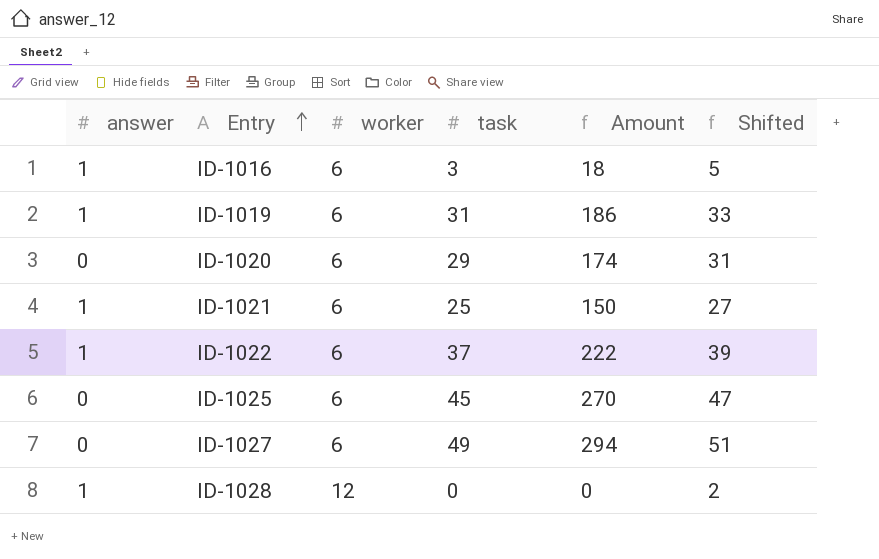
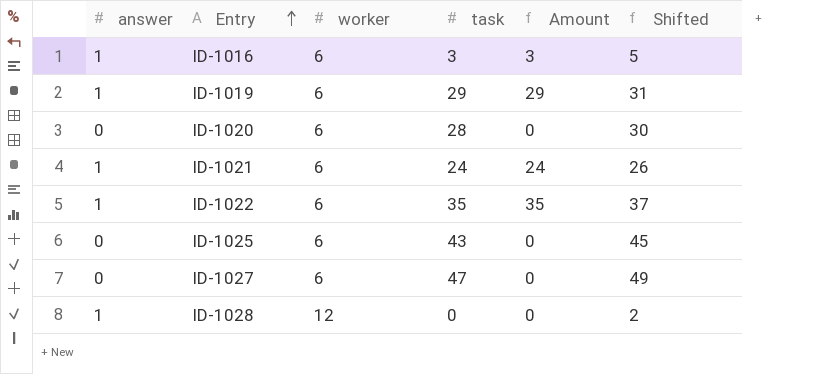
column Amount | formula: [worker] * [task] -> [answer] * [task]
ID-1019 | task: 31 -> 29
ID-1019 | Shifted: 33 -> 31
ID-1020 | task: 29 -> 28
ID-1020 | Shifted: 31 -> 30
ID-1021 | task: 25 -> 24
ID-1021 | Shifted: 27 -> 26
ID-1022 | task: 37 -> 35
ID-1022 | Shifted: 39 -> 37
ID-1025 | task: 45 -> 43
ID-1025 | Shifted: 47 -> 45
ID-1027 | task: 49 -> 47
ID-1027 | Shifted: 51 -> 49

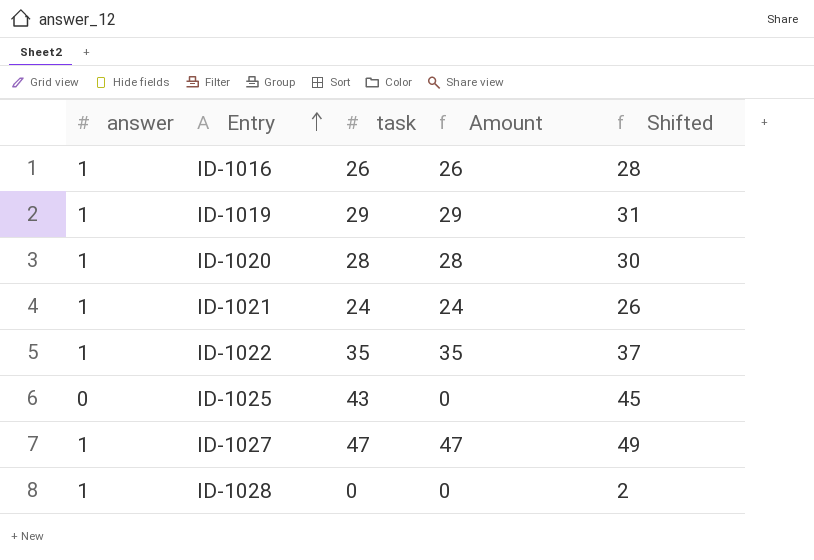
column worker | position: 3 -> none
ID-1016 | task: 3 -> 26
ID-1016 | Amount: 3 -> 26
ID-1016 | Shifted: 5 -> 28
ID-1020 | answer: 0 -> 1
ID-1020 | Amount: 0 -> 28
ID-1027 | answer: 0 -> 1
ID-1027 | Amount: 0 -> 47

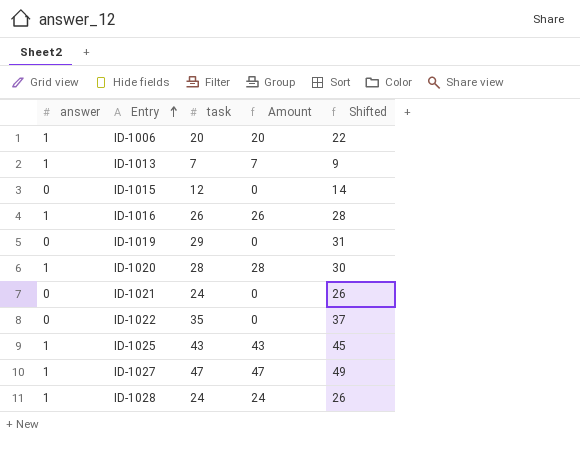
row ID-1006: none -> 1 | 20 | 20 | 22
row ID-1013: none -> 1 | 7 | 7 | 9
row ID-1015: none -> 0 | 12 | 0 | 14
ID-1019 | answer: 1 -> 0
ID-1019 | Amount: 29 -> 0
ID-1021 | answer: 1 -> 0
ID-1021 | Amount: 24 -> 0
ID-1022 | answer: 1 -> 0
ID-1022 | Amount: 35 -> 0
ID-1025 | answer: 0 -> 1
ID-1025 | Amount: 0 -> 43
ID-1028 | task: 0 -> 24
ID-1028 | Amount: 0 -> 24
ID-1028 | Shifted: 2 -> 26

